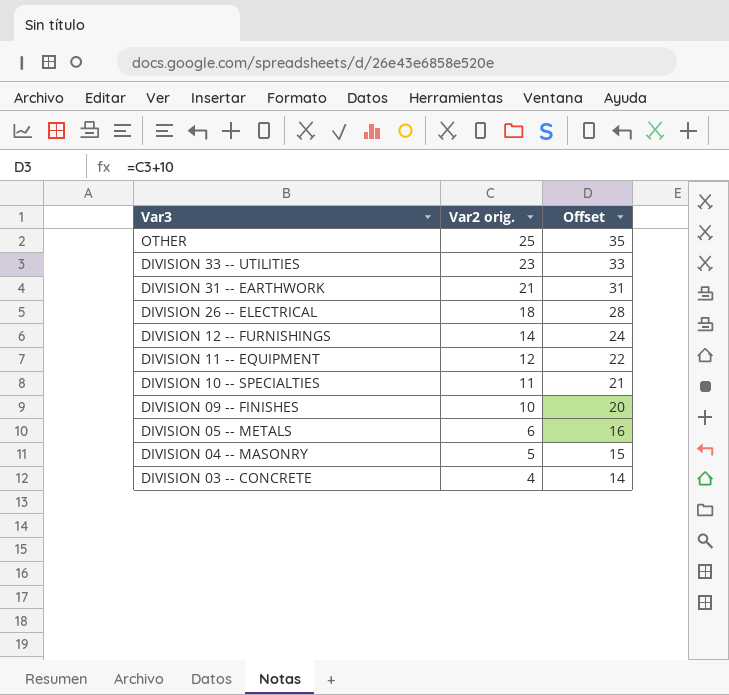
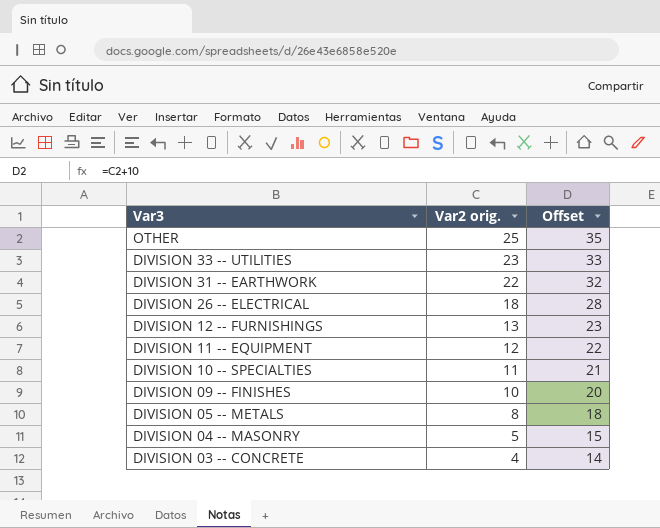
DIVISION 31 -- EARTHWORK | Var2 orig.: 21 -> 22
DIVISION 31 -- EARTHWORK | Offset: 31 -> 32
DIVISION 12 -- FURNISHINGS | Var2 orig.: 14 -> 13
DIVISION 12 -- FURNISHINGS | Offset: 24 -> 23
DIVISION 05 -- METALS | Var2 orig.: 6 -> 8
DIVISION 05 -- METALS | Offset: 16 -> 18

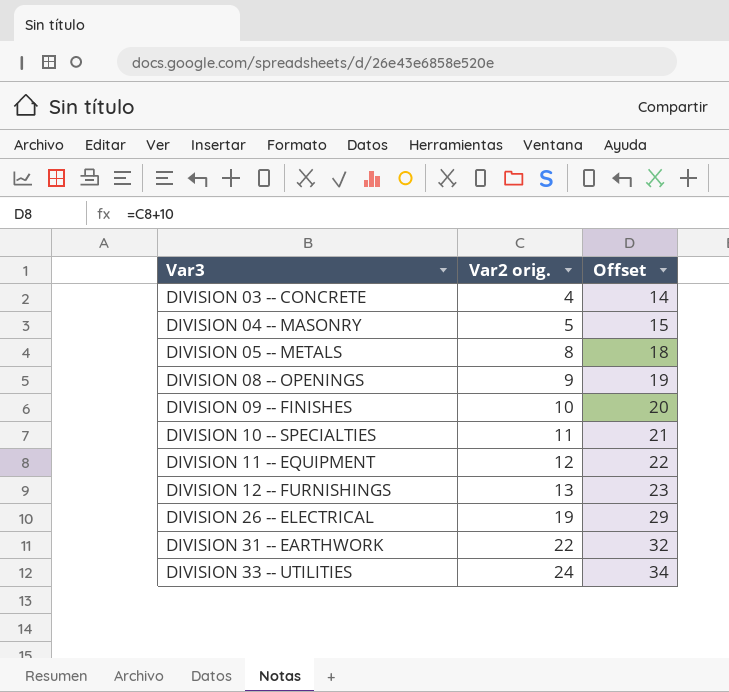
row order: Var3 descending -> Var3 ascending
row OTHER: 25 | 35 -> none
row DIVISION 08 -- OPENINGS: none -> 9 | 19
DIVISION 26 -- ELECTRICAL | Var2 orig.: 18 -> 19
DIVISION 26 -- ELECTRICAL | Offset: 28 -> 29
DIVISION 33 -- UTILITIES | Var2 orig.: 23 -> 24
DIVISION 33 -- UTILITIES | Offset: 33 -> 34

